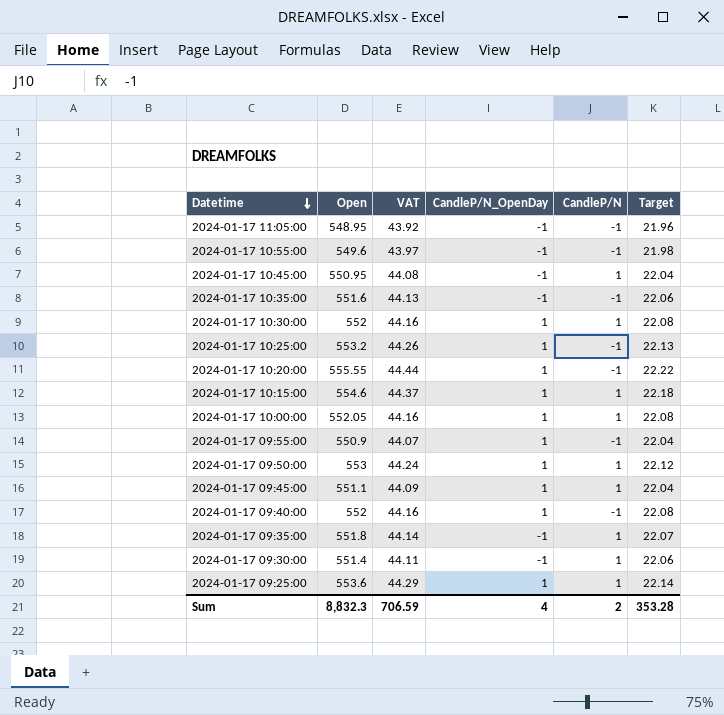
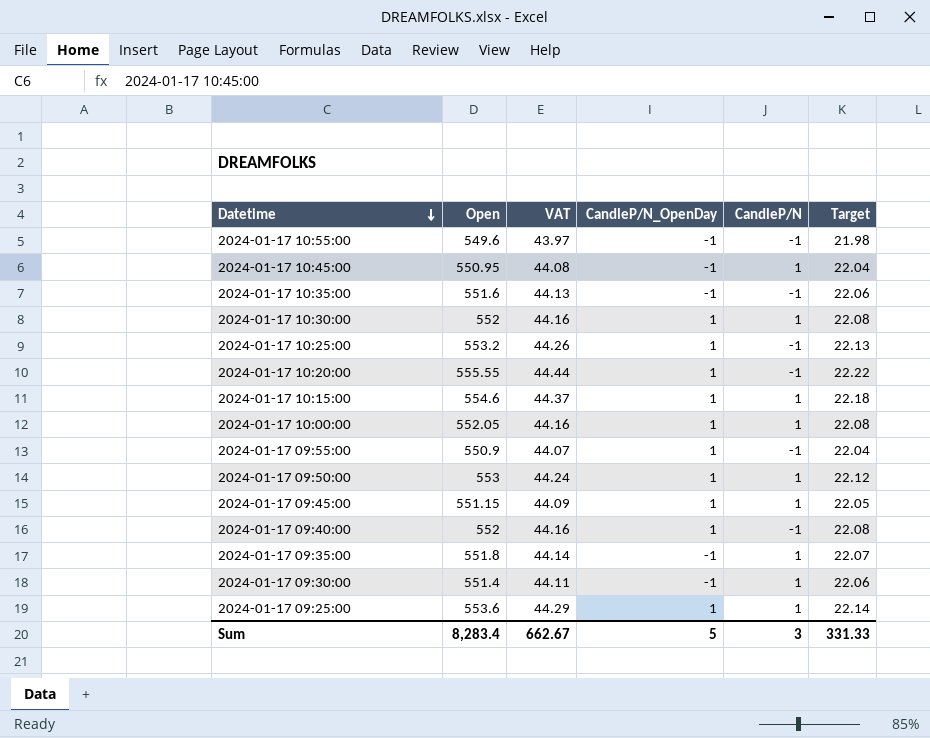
row 2024-01-17 11:05:00: 548.95 | 43.92 | -1 | -1 | 21.96 -> none
2024-01-17 09:45:00 | Open: 551.1 -> 551.15
2024-01-17 09:45:00 | Target: 22.04 -> 22.05
Sum | Open: 8,832.3 -> 8,283.4
Sum | VAT: 706.59 -> 662.67
Sum | CandleP/N_OpenDay: 4 -> 5
Sum | CandleP/N: 2 -> 3
Sum | Target: 353.28 -> 331.33

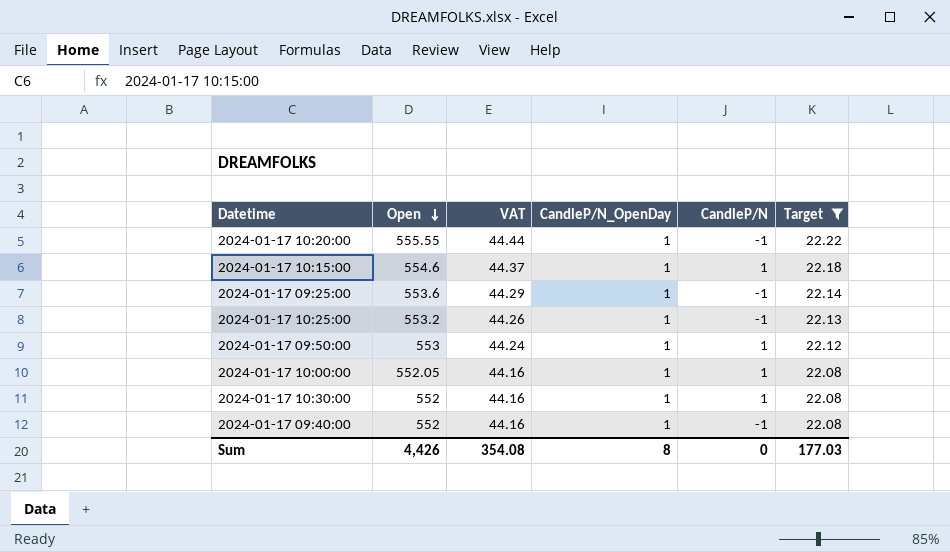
filter: none -> Target >= 22.08
row order: Datetime descending -> Open descending
2024-01-17 09:25:00 | CandleP/N: 1 -> -1
Sum | Open: 8,283.4 -> 4,426
Sum | VAT: 662.67 -> 354.08
Sum | CandleP/N_OpenDay: 5 -> 8
Sum | CandleP/N: 3 -> 0
Sum | Target: 331.33 -> 177.03

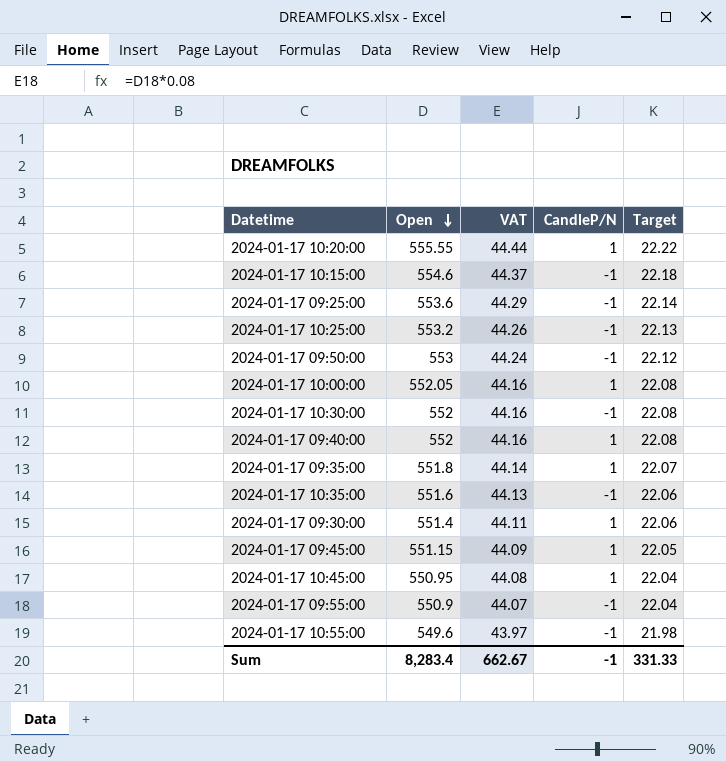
filter: Target >= 22.08 -> none
column CandleP/N_OpenDay | position: 4 -> none
2024-01-17 10:20:00 | CandleP/N: -1 -> 1
2024-01-17 10:15:00 | CandleP/N: 1 -> -1
2024-01-17 09:50:00 | CandleP/N: 1 -> -1
2024-01-17 10:30:00 | CandleP/N: 1 -> -1
2024-01-17 09:40:00 | CandleP/N: -1 -> 1
Sum | Open: 4,426 -> 8,283.4
Sum | VAT: 354.08 -> 662.67
Sum | CandleP/N: 0 -> -1
Sum | Target: 177.03 -> 331.33

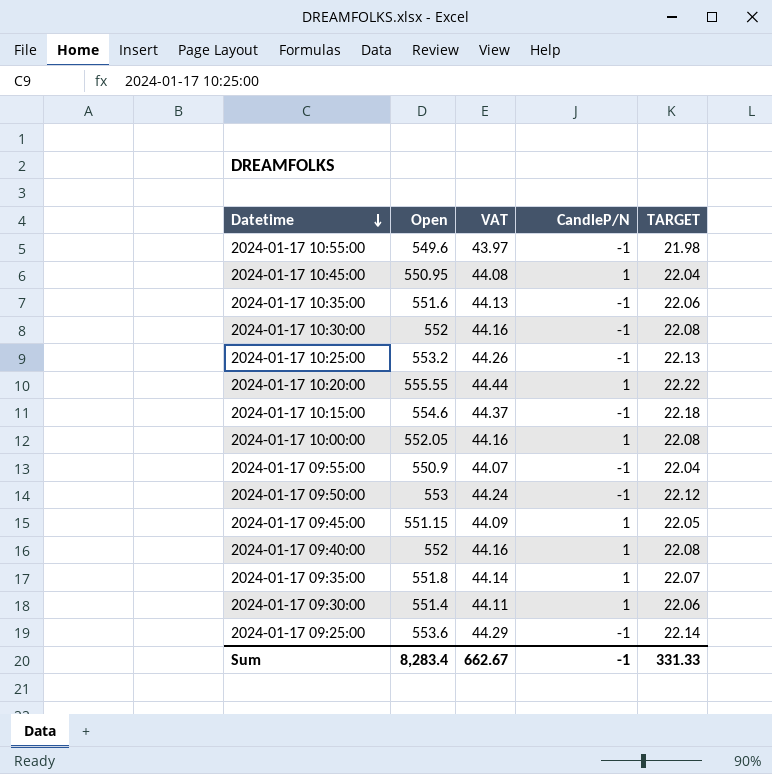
row order: Open descending -> Datetime descending
column name: Target -> TARGET

